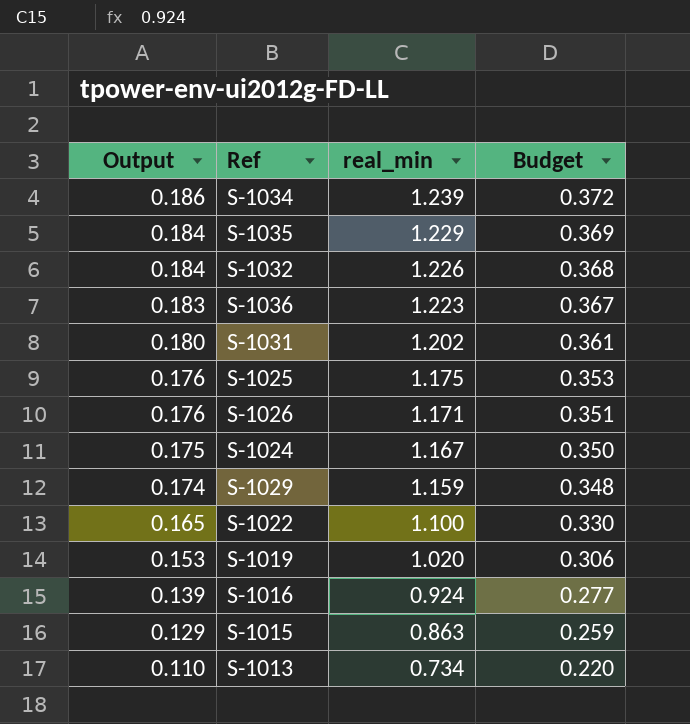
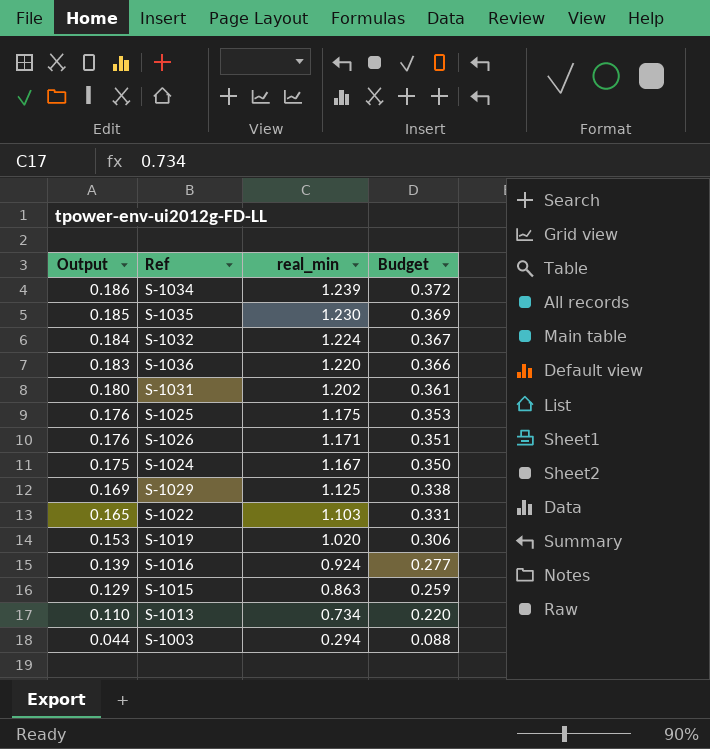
S-1035 | Output: 0.184 -> 0.185
S-1035 | real_min: 1.229 -> 1.230
S-1032 | real_min: 1.226 -> 1.224
S-1032 | Budget: 0.368 -> 0.367
S-1036 | real_min: 1.223 -> 1.220
S-1036 | Budget: 0.367 -> 0.366
S-1029 | Output: 0.174 -> 0.169
S-1029 | real_min: 1.159 -> 1.125
S-1029 | Budget: 0.348 -> 0.338
S-1022 | real_min: 1.100 -> 1.103
S-1022 | Budget: 0.330 -> 0.331
row S-1003: none -> 0.044 | 0.294 | 0.088

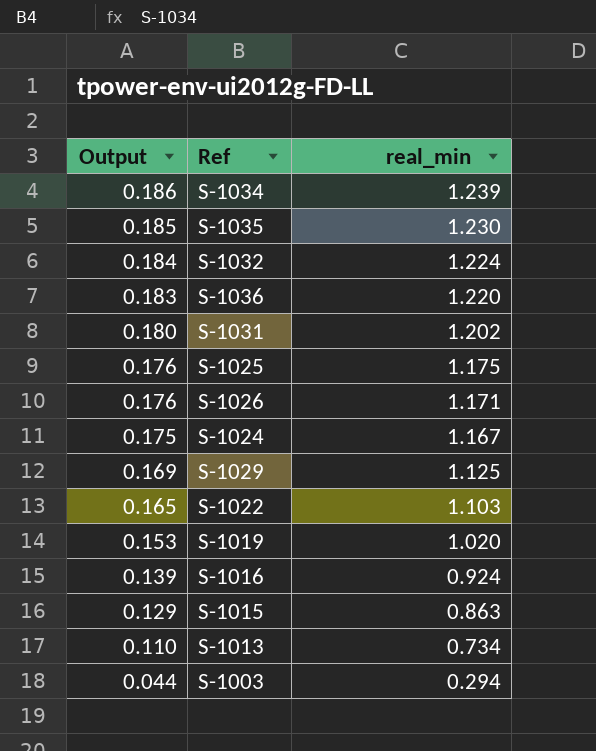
column Budget | formula: [real_min] * 0.3 -> none

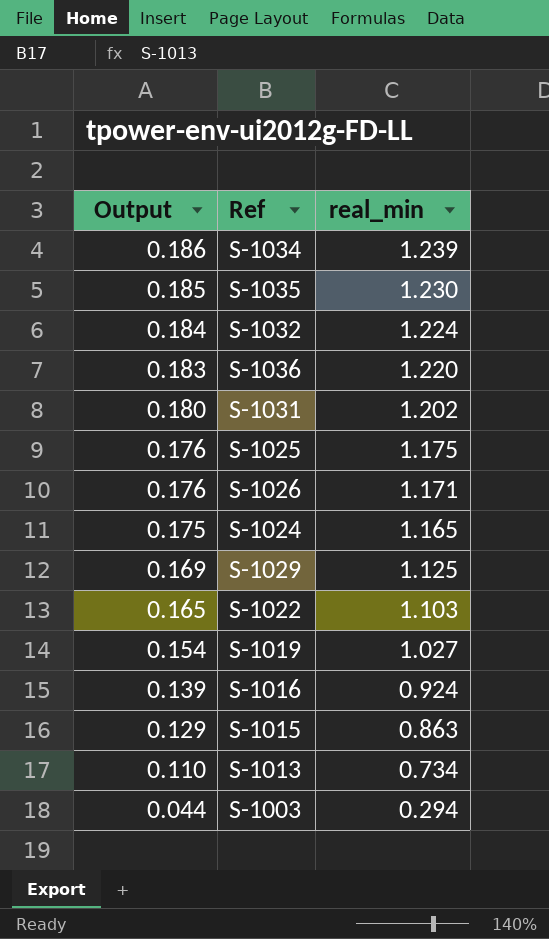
S-1024 | real_min: 1.167 -> 1.165
S-1019 | Output: 0.153 -> 0.154
S-1019 | real_min: 1.020 -> 1.027

